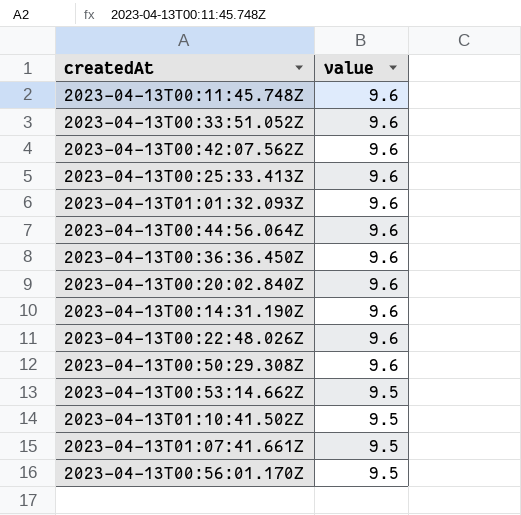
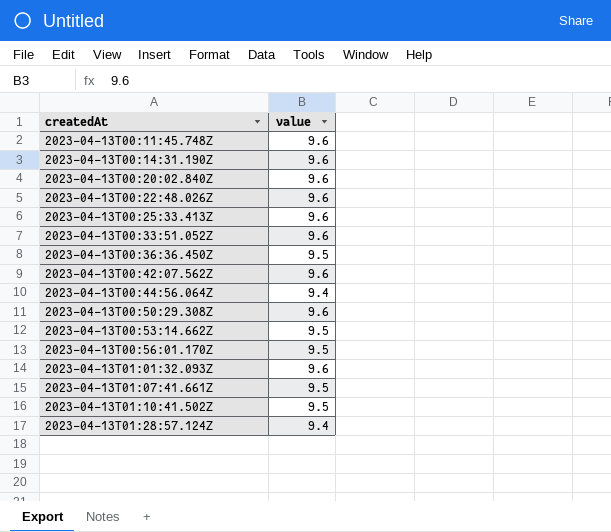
row order: value descending -> createdAt ascending
2023-04-13T00:36:36.450Z | value: 9.6 -> 9.5
2023-04-13T00:44:56.064Z | value: 9.6 -> 9.4
row 2023-04-13T01:28:57.124Z: none -> 9.4

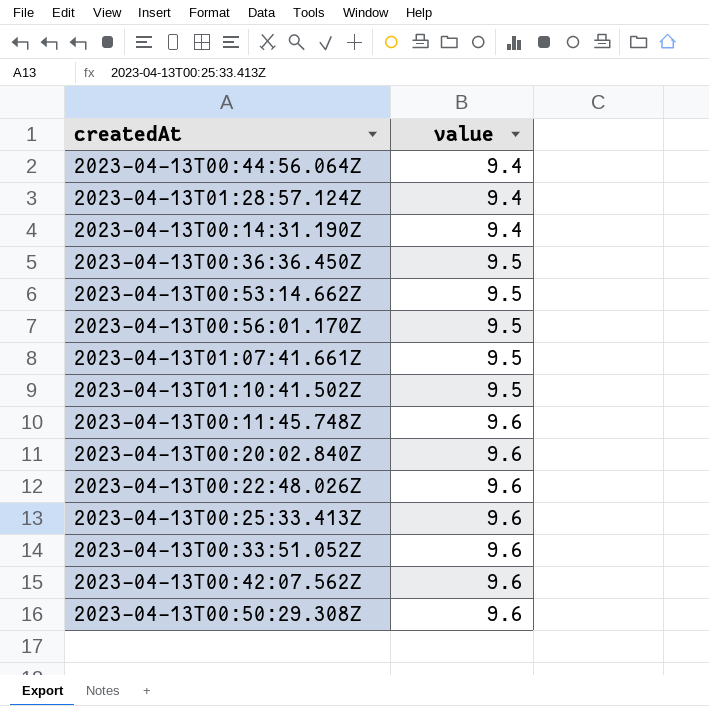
row order: createdAt ascending -> value ascending
row 2023-04-13T01:01:32.093Z: 9.6 -> none
2023-04-13T00:14:31.190Z | value: 9.6 -> 9.4

